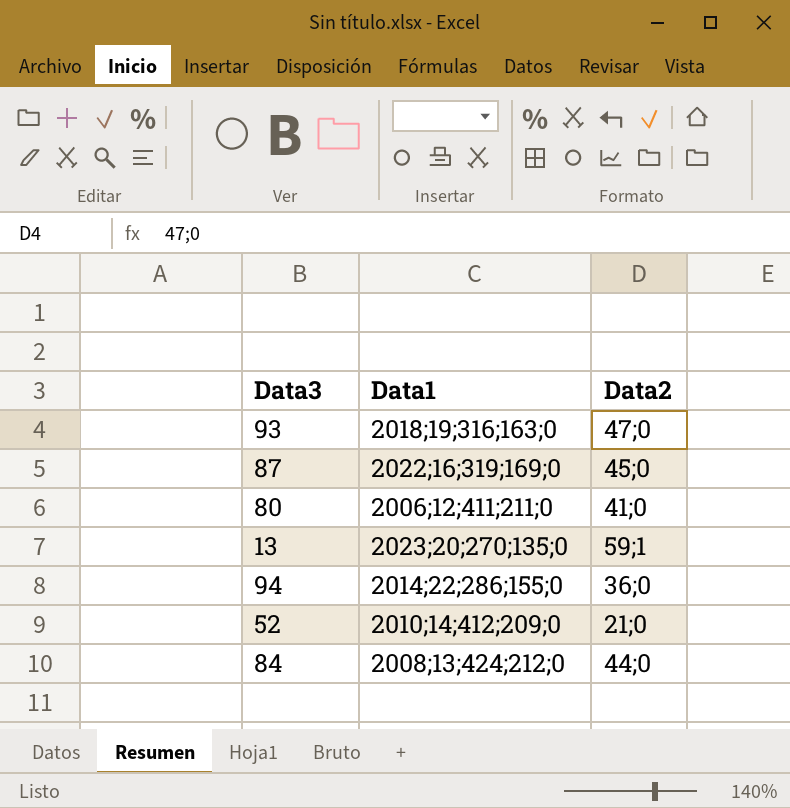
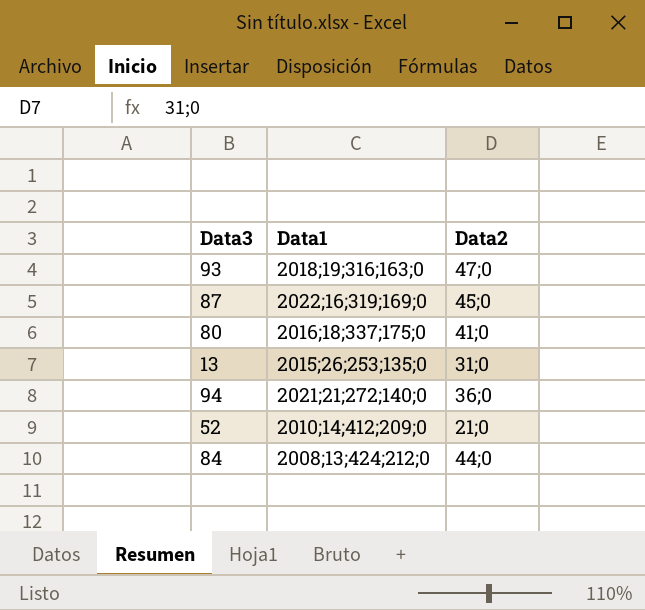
80 | Data1: 2006;12;411;211;0 -> 2016;18;337;175;0
13 | Data1: 2023;20;270;135;0 -> 2015;26;253;135;0
13 | Data2: 59;1 -> 31;0
94 | Data1: 2014;22;286;155;0 -> 2021;21;272;140;0

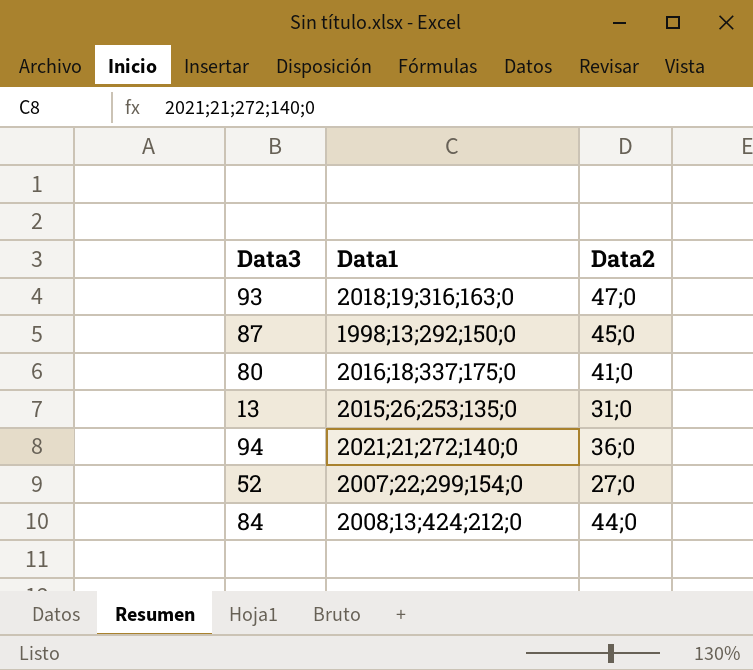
87 | Data1: 2022;16;319;169;0 -> 1998;13;292;150;0
52 | Data1: 2010;14;412;209;0 -> 2007;22;299;154;0
52 | Data2: 21;0 -> 27;0

